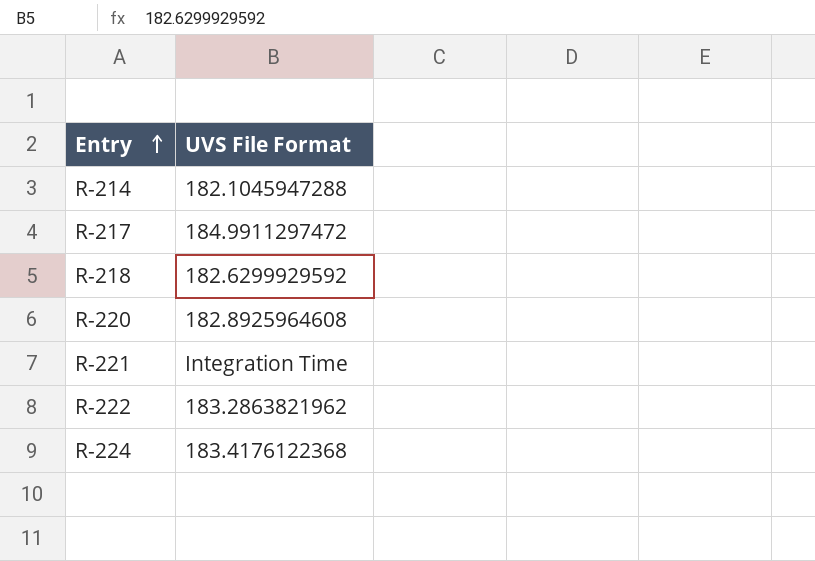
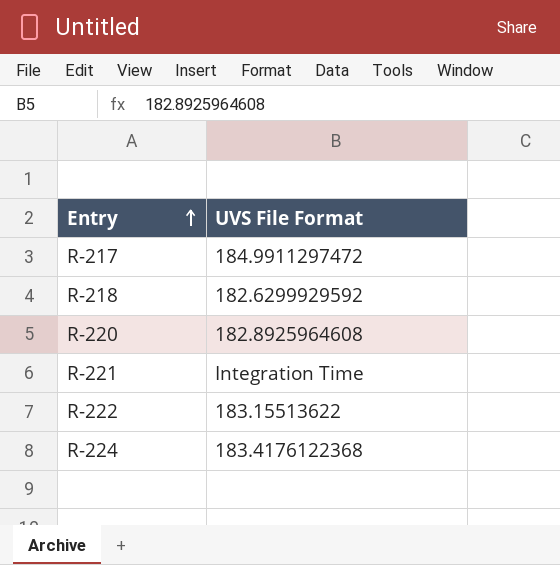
row R-214: 182.1045947288 -> none
R-222 | UVS File Format: 183.2863821962 -> 183.15513622

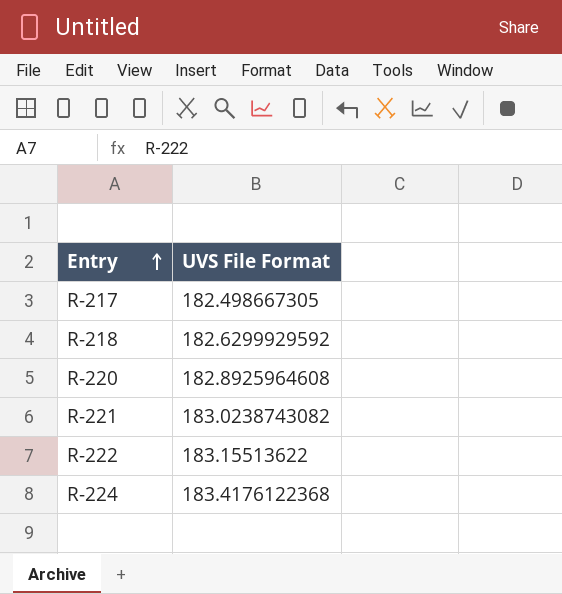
R-217 | UVS File Format: 184.9911297472 -> 182.498667305
R-221 | UVS File Format: Integration Time -> 183.0238743082

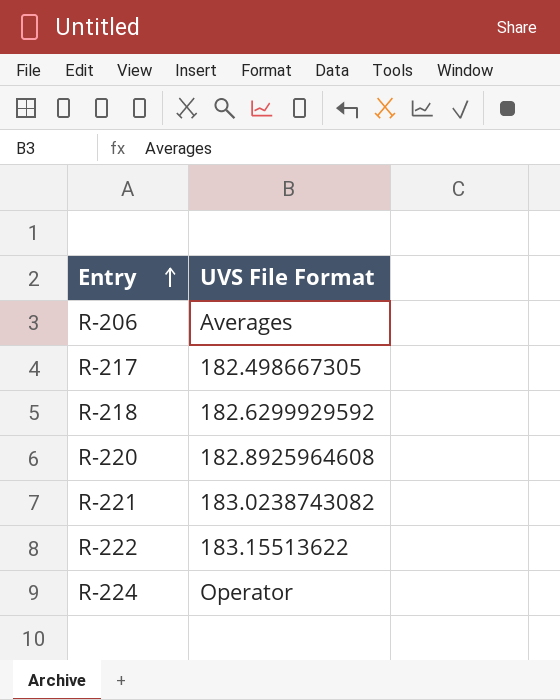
row R-206: none -> Averages
R-224 | UVS File Format: 183.4176122368 -> Operator

